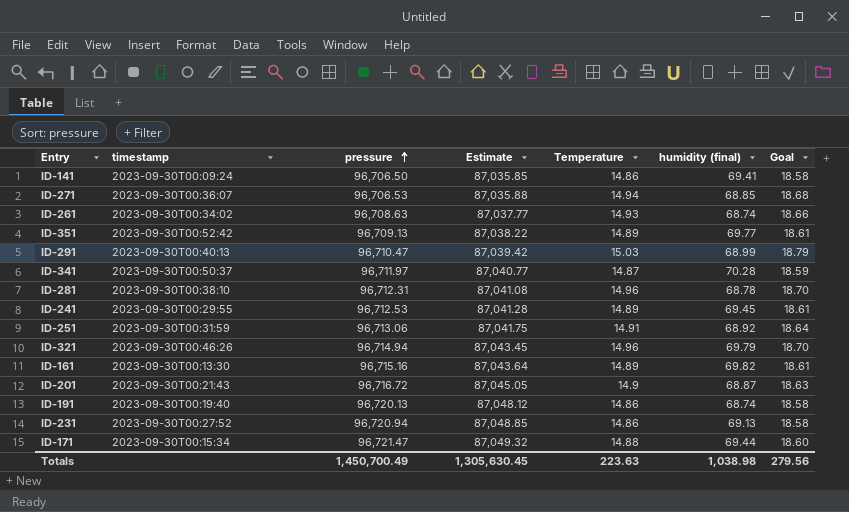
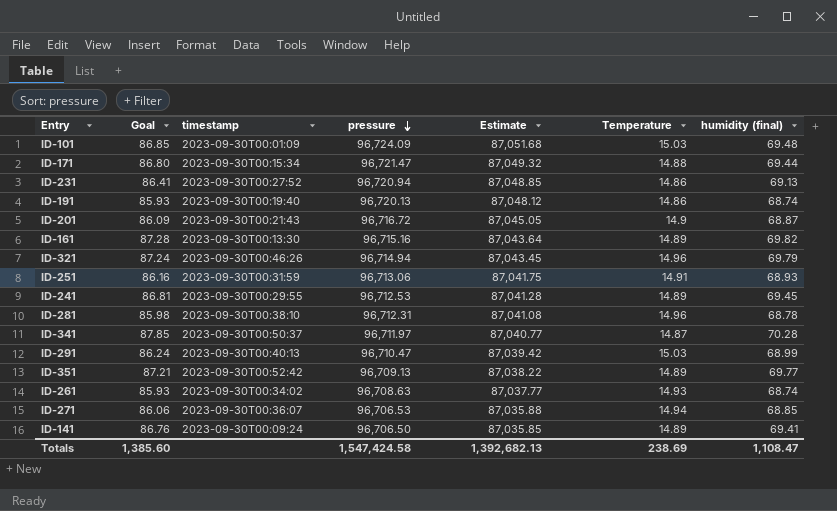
row order: pressure ascending -> pressure descending
column Goal | formula: [Temperature] * 1.25 -> [humidity (final)] * 1.25
column Goal | position: 7 -> 2
row ID-101: none -> 86.85 | 2023-09-30T00:01:09 | 96,724.09 | 87,051.68 | 15.03 | 69.48
ID-251 | humidity (final): 68.92 -> 68.93
ID-141 | Temperature: 14.86 -> 14.89
Totals | Goal: 279.56 -> 1,385.60
Totals | pressure: 1,450,700.49 -> 1,547,424.58
Totals | Estimate: 1,305,630.45 -> 1,392,682.13
Totals | Temperature: 223.63 -> 238.69
Totals | humidity (final): 1,038.98 -> 1,108.47

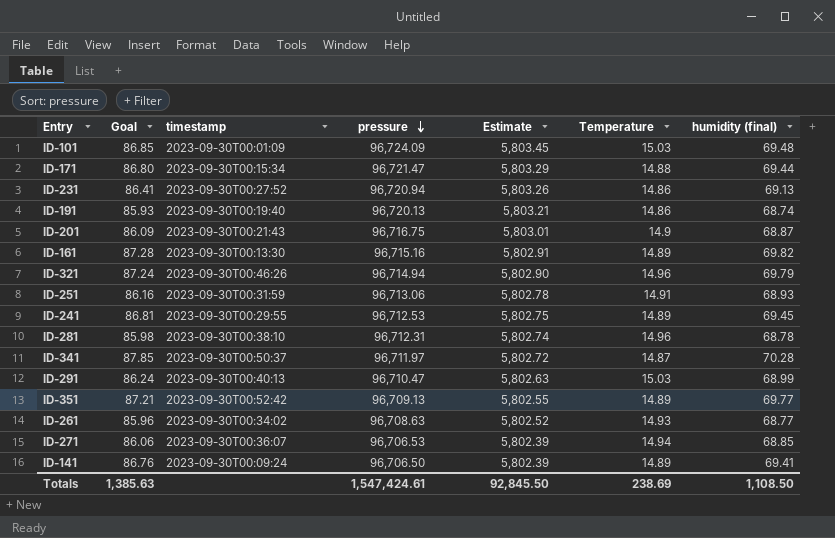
column Estimate | formula: [pressure] * 0.9 -> [pressure] * 0.06
ID-201 | pressure: 96,716.72 -> 96,716.75
ID-261 | Goal: 85.93 -> 85.96
ID-261 | humidity (final): 68.74 -> 68.77
Totals | Goal: 1,385.60 -> 1,385.63
Totals | pressure: 1,547,424.58 -> 1,547,424.61
Totals | Estimate: 1,392,682.13 -> 92,845.50
Totals | humidity (final): 1,108.47 -> 1,108.50

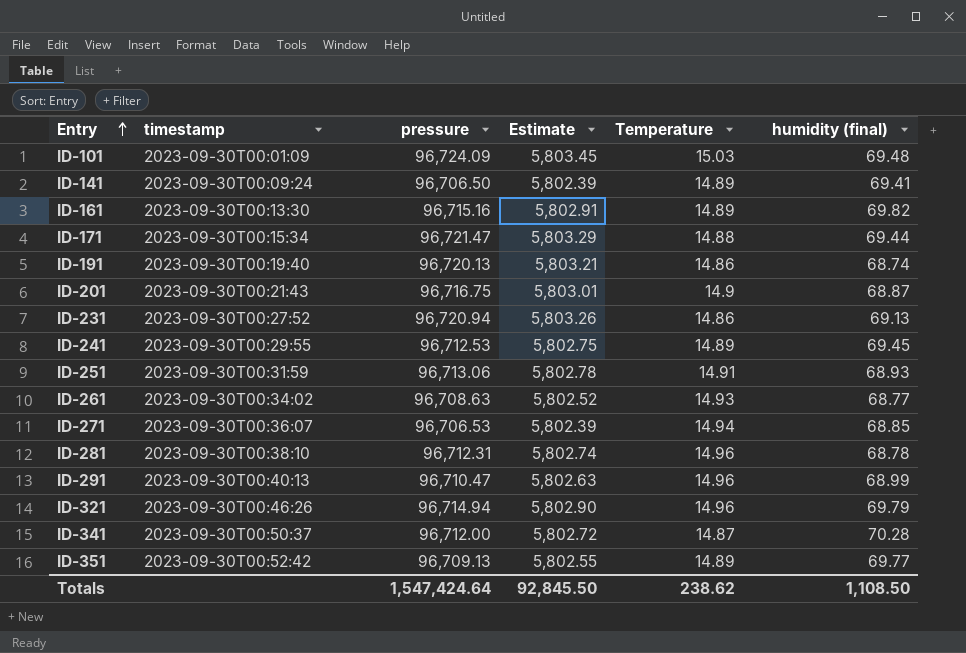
row order: pressure descending -> Entry ascending
column Goal | formula: [humidity (final)] * 1.25 -> none
ID-291 | Temperature: 15.03 -> 14.96
ID-341 | pressure: 96,711.97 -> 96,712.00
Totals | pressure: 1,547,424.61 -> 1,547,424.64
Totals | Temperature: 238.69 -> 238.62

